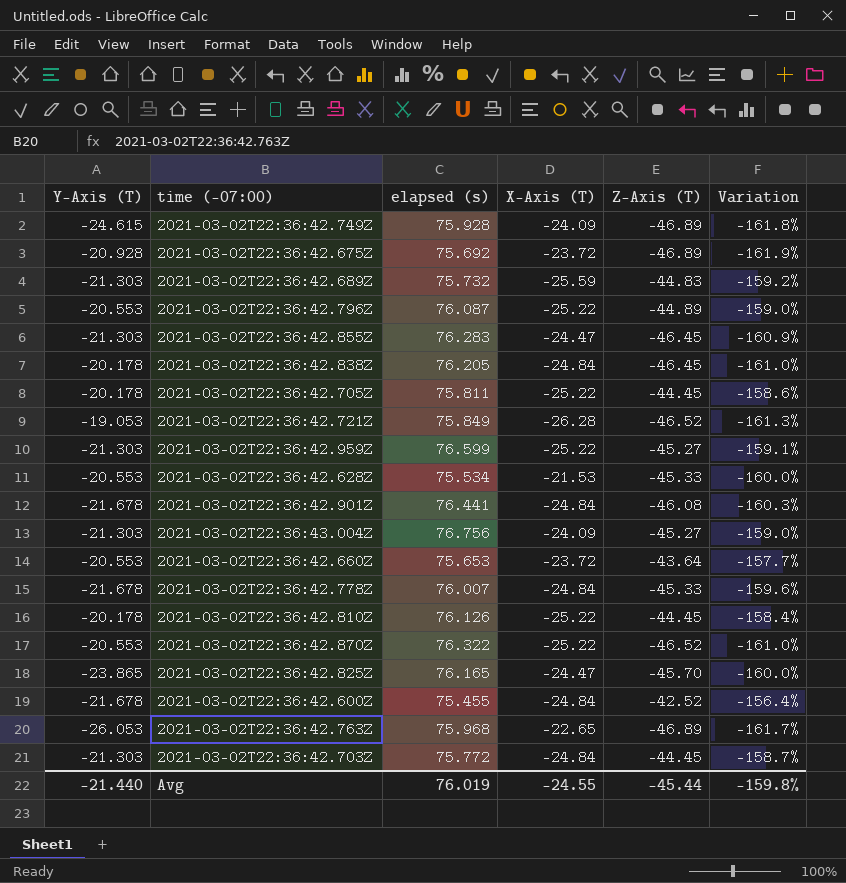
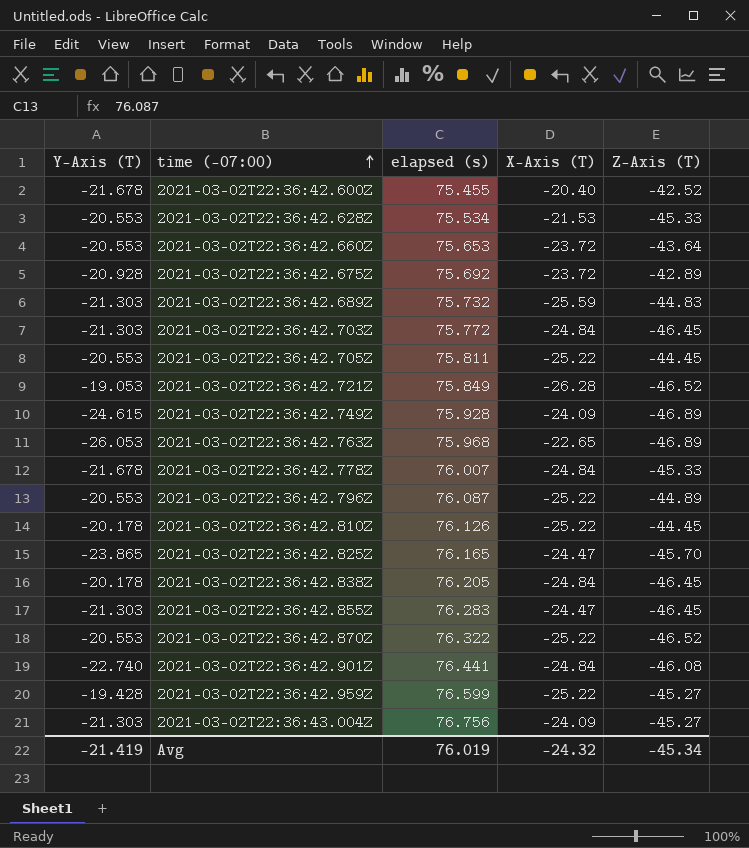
row order: none -> time (-07:00) ascending
column Variation | formula: ([Z-Axis (T)] - [elapsed (s)]) / [elapsed (s)] -> none
2021-03-02T22:36:42.600Z | X-Axis (T): -24.84 -> -20.40
2021-03-02T22:36:42.675Z | Z-Axis (T): -46.89 -> -42.89
2021-03-02T22:36:42.703Z | Z-Axis (T): -44.45 -> -46.45
2021-03-02T22:36:42.705Z | Y-Axis (T): -20.178 -> -20.553
2021-03-02T22:36:42.901Z | Y-Axis (T): -21.678 -> -22.740
2021-03-02T22:36:42.959Z | Y-Axis (T): -21.303 -> -19.428
Avg | Y-Axis (T): -21.440 -> -21.419
Avg | X-Axis (T): -24.55 -> -24.32
Avg | Z-Axis (T): -45.44 -> -45.34

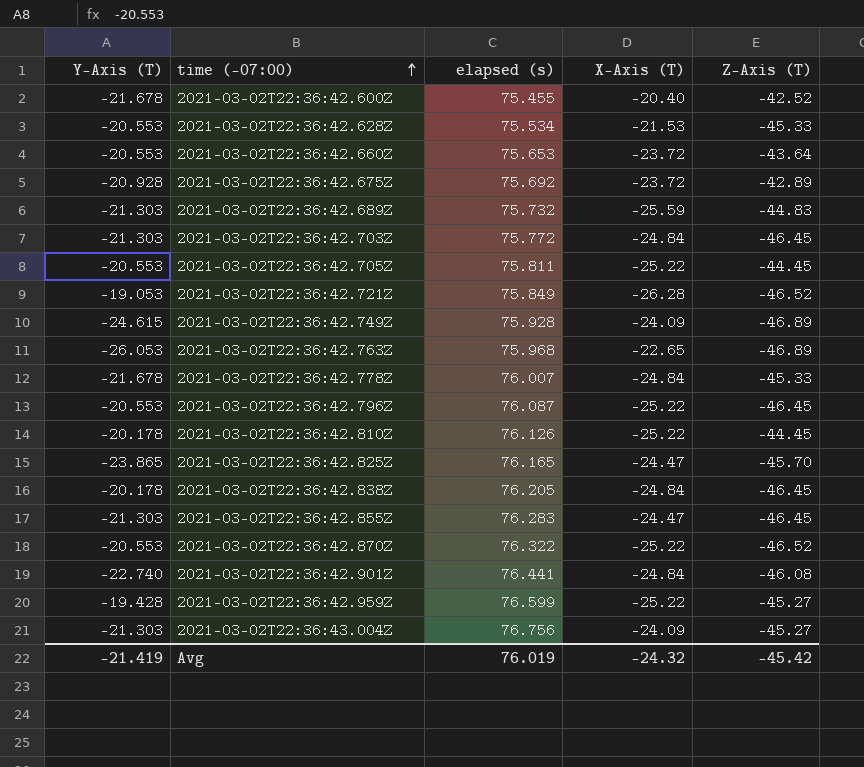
2021-03-02T22:36:42.796Z | Z-Axis (T): -44.89 -> -46.45
Avg | Z-Axis (T): -45.34 -> -45.42

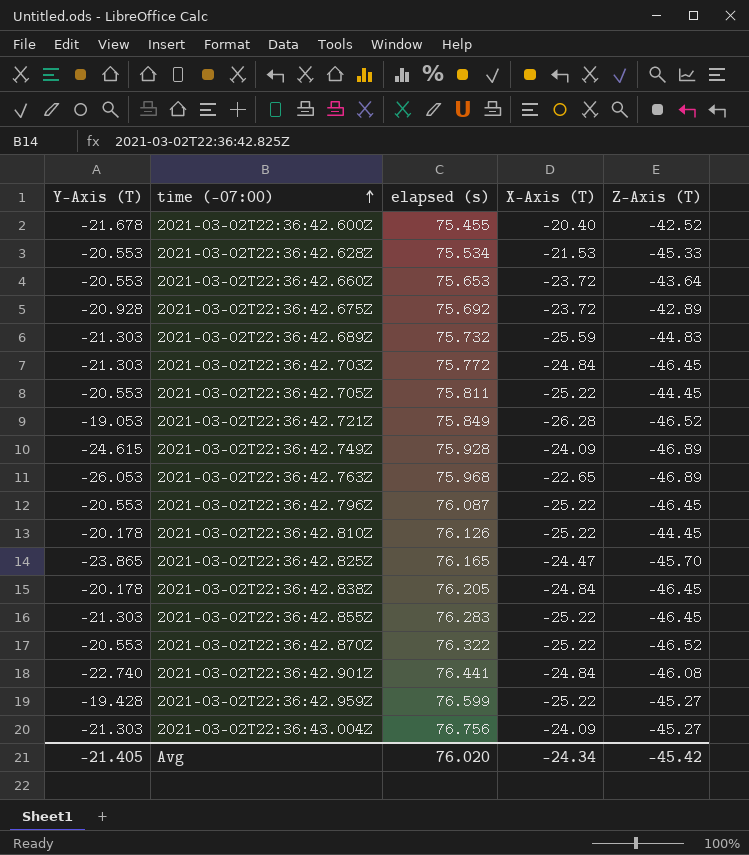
row 2021-03-02T22:36:42.778Z: -21.678 | 76.007 | -24.84 | -45.33 -> none
2021-03-02T22:36:42.855Z | X-Axis (T): -24.47 -> -25.22
Avg | Y-Axis (T): -21.419 -> -21.405
Avg | elapsed (s): 76.019 -> 76.020
Avg | X-Axis (T): -24.32 -> -24.34

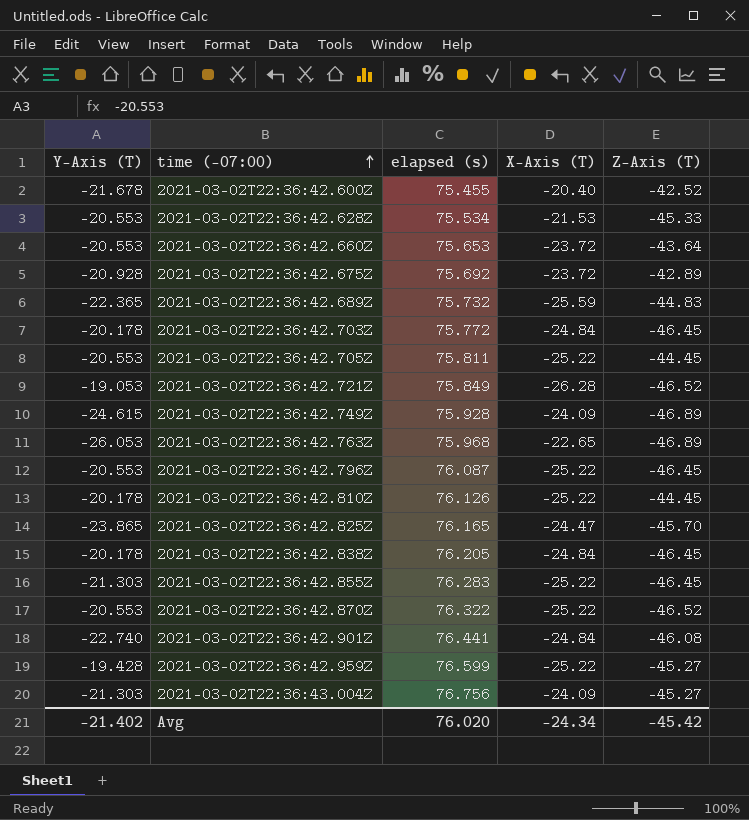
2021-03-02T22:36:42.689Z | Y-Axis (T): -21.303 -> -22.365
2021-03-02T22:36:42.703Z | Y-Axis (T): -21.303 -> -20.178
Avg | Y-Axis (T): -21.405 -> -21.402

